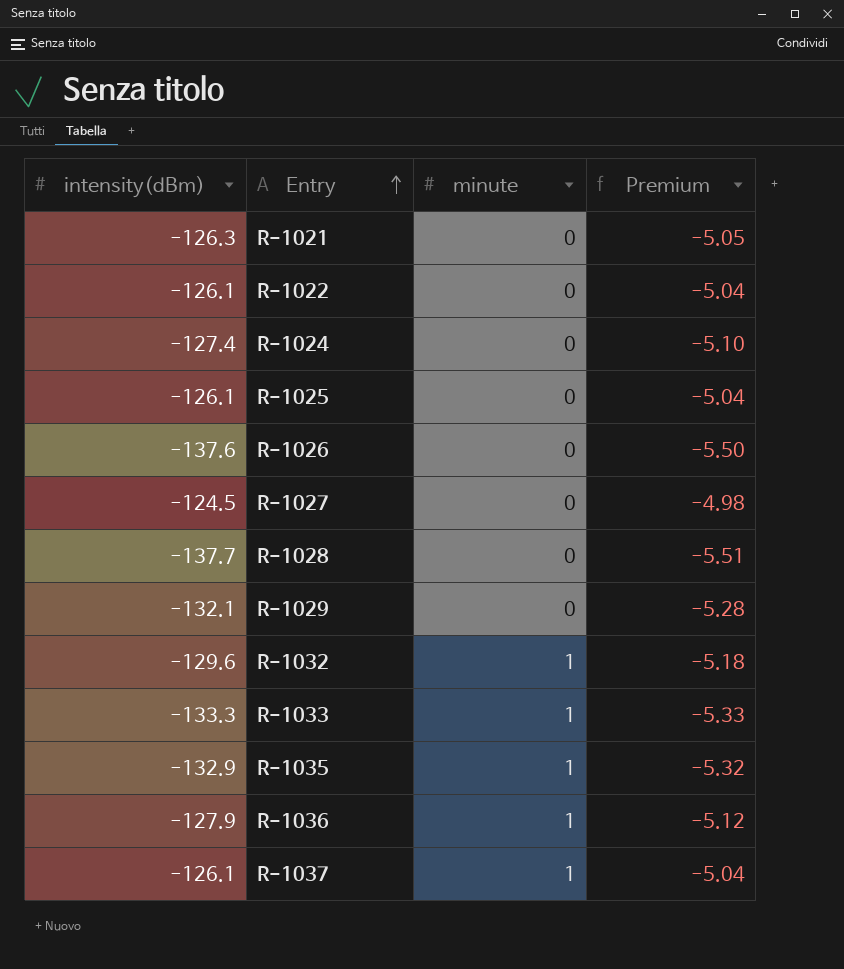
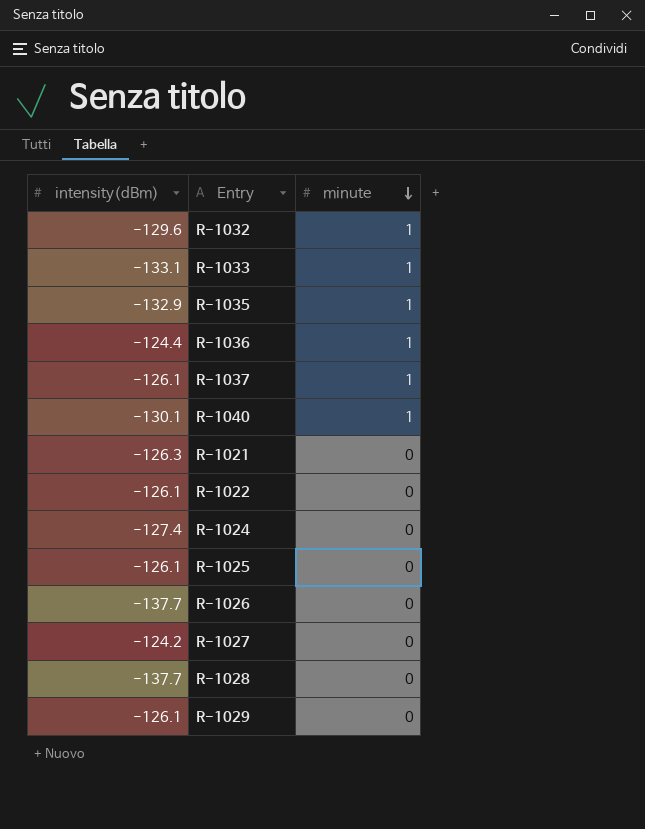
row order: Entry ascending -> minute descending
column Premium | formula: [intensity(dBm)] * 0.04 -> none
R-1033 | intensity(dBm): -133.3 -> -133.1
R-1036 | intensity(dBm): -127.9 -> -124.4
row R-1040: none -> -130.1 | 1
R-1026 | intensity(dBm): -137.6 -> -137.7
R-1027 | intensity(dBm): -124.5 -> -124.2
R-1029 | intensity(dBm): -132.1 -> -126.1

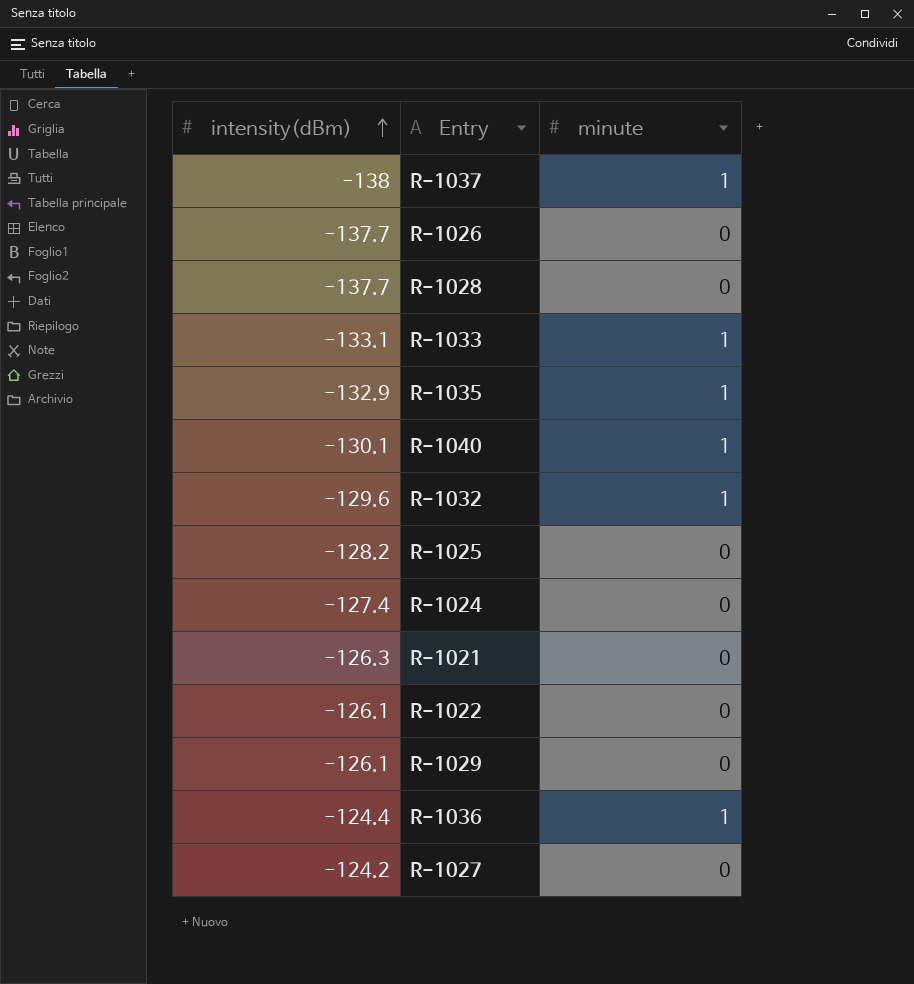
row order: minute descending -> intensity(dBm) ascending
R-1037 | intensity(dBm): -126.1 -> -138
R-1025 | intensity(dBm): -126.1 -> -128.2

